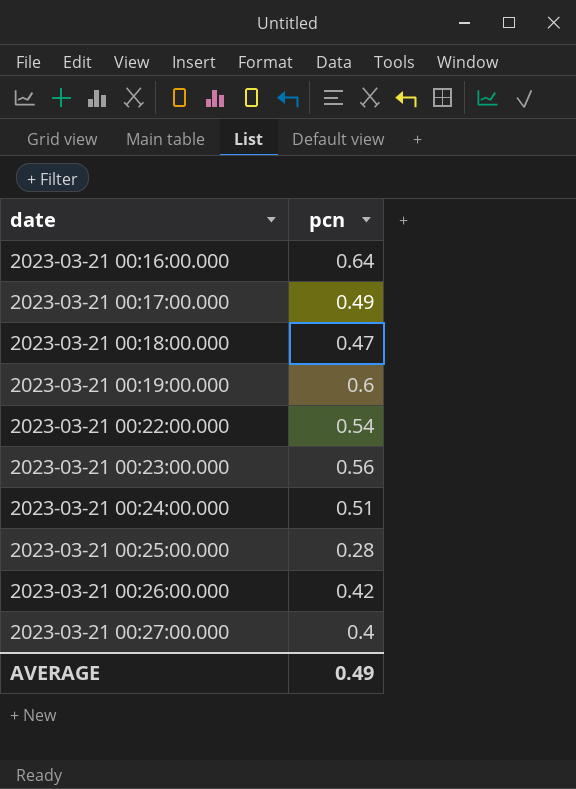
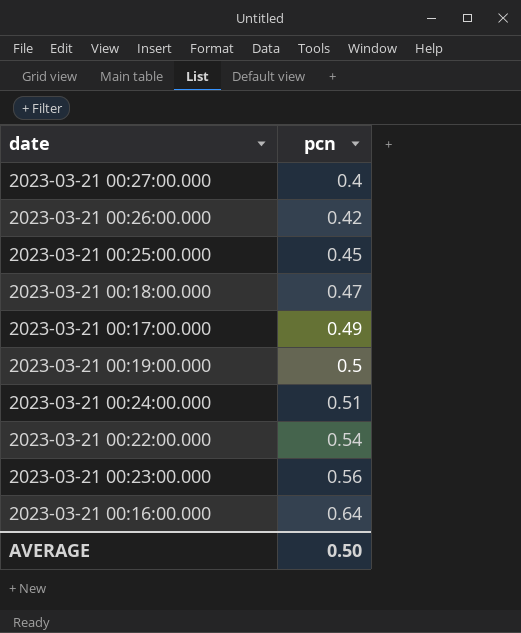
row order: date ascending -> pcn ascending
2023-03-21 00:25:00.000 | pcn: 0.28 -> 0.45
2023-03-21 00:19:00.000 | pcn: 0.6 -> 0.5
AVERAGE | pcn: 0.49 -> 0.50

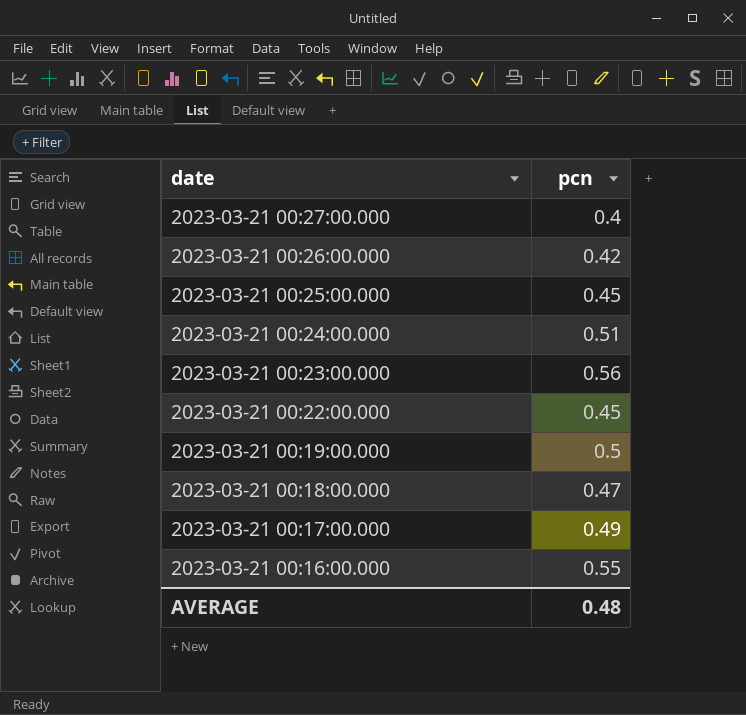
row order: pcn ascending -> date descending
2023-03-21 00:22:00.000 | pcn: 0.54 -> 0.45
2023-03-21 00:16:00.000 | pcn: 0.64 -> 0.55
AVERAGE | pcn: 0.50 -> 0.48

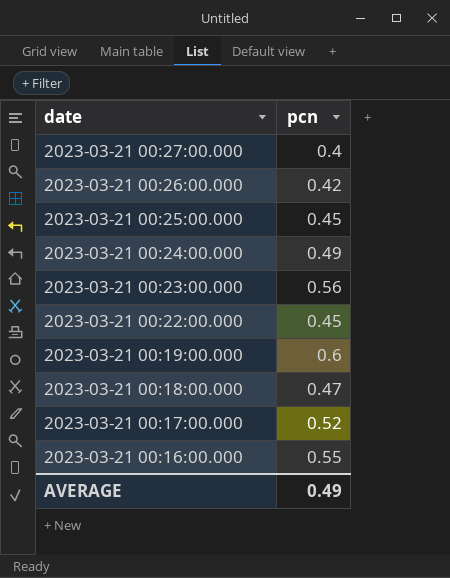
2023-03-21 00:24:00.000 | pcn: 0.51 -> 0.49
2023-03-21 00:19:00.000 | pcn: 0.5 -> 0.6
2023-03-21 00:17:00.000 | pcn: 0.49 -> 0.52
AVERAGE | pcn: 0.48 -> 0.49

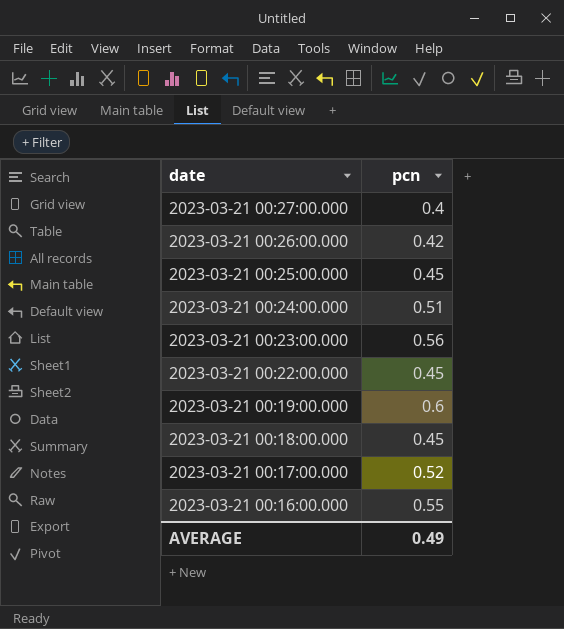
2023-03-21 00:24:00.000 | pcn: 0.49 -> 0.51
2023-03-21 00:18:00.000 | pcn: 0.47 -> 0.45

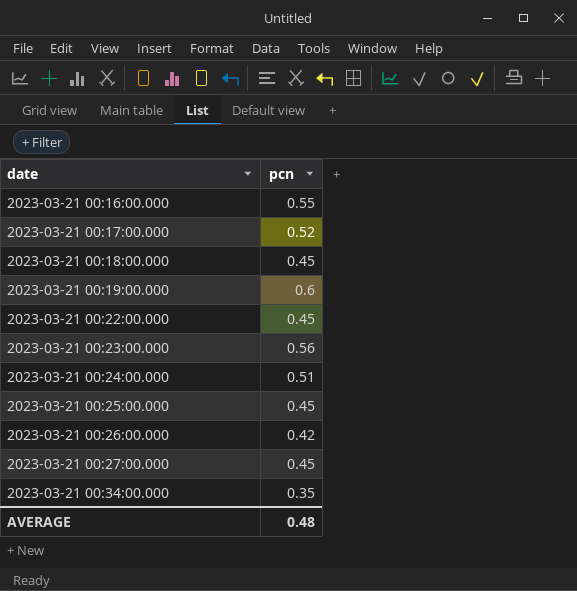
row order: date descending -> date ascending
2023-03-21 00:27:00.000 | pcn: 0.4 -> 0.45
row 2023-03-21 00:34:00.000: none -> 0.35
AVERAGE | pcn: 0.49 -> 0.48

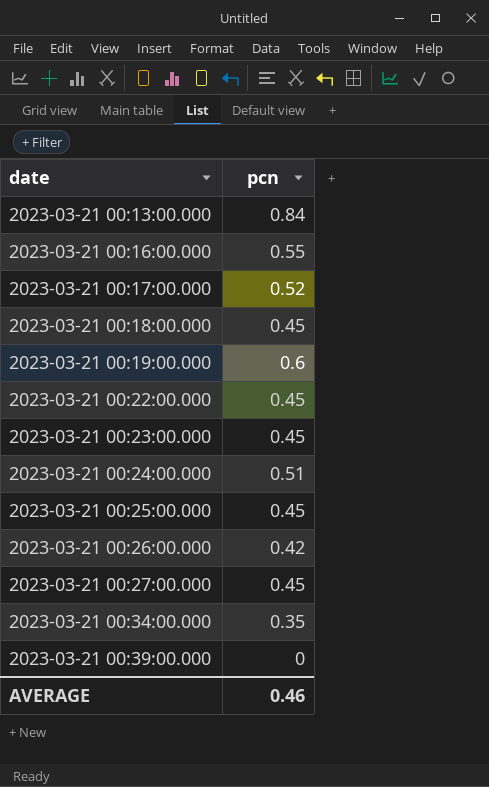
row 2023-03-21 00:13:00.000: none -> 0.84
2023-03-21 00:23:00.000 | pcn: 0.56 -> 0.45
row 2023-03-21 00:39:00.000: none -> 0
AVERAGE | pcn: 0.48 -> 0.46

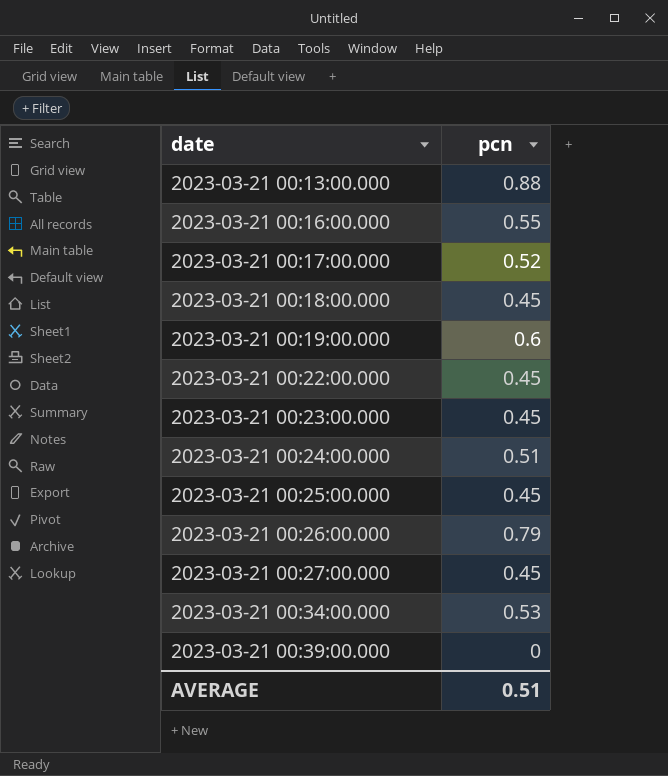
2023-03-21 00:13:00.000 | pcn: 0.84 -> 0.88
2023-03-21 00:26:00.000 | pcn: 0.42 -> 0.79
2023-03-21 00:34:00.000 | pcn: 0.35 -> 0.53
AVERAGE | pcn: 0.46 -> 0.51

